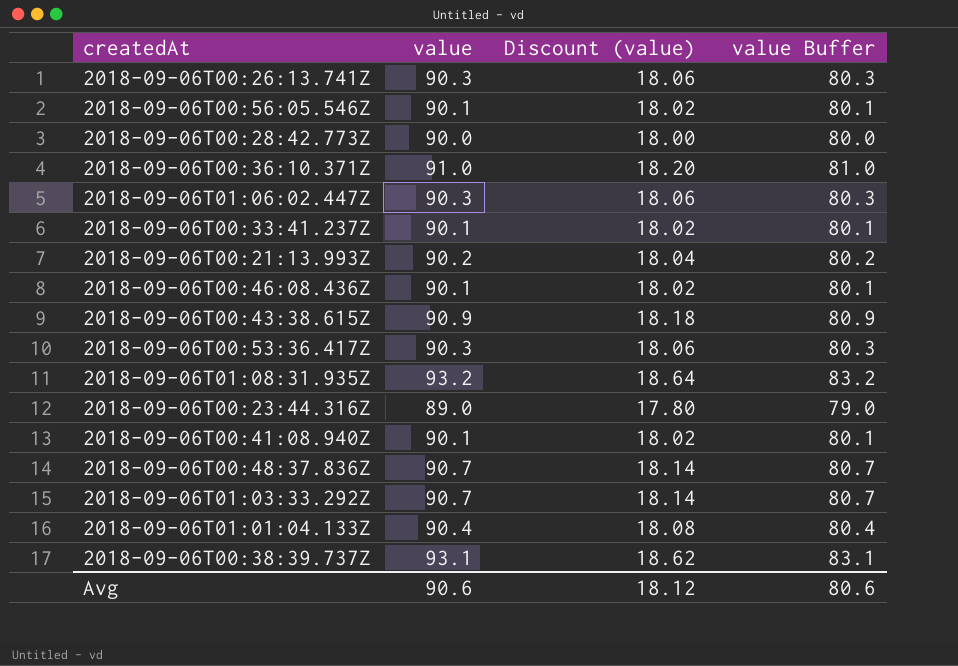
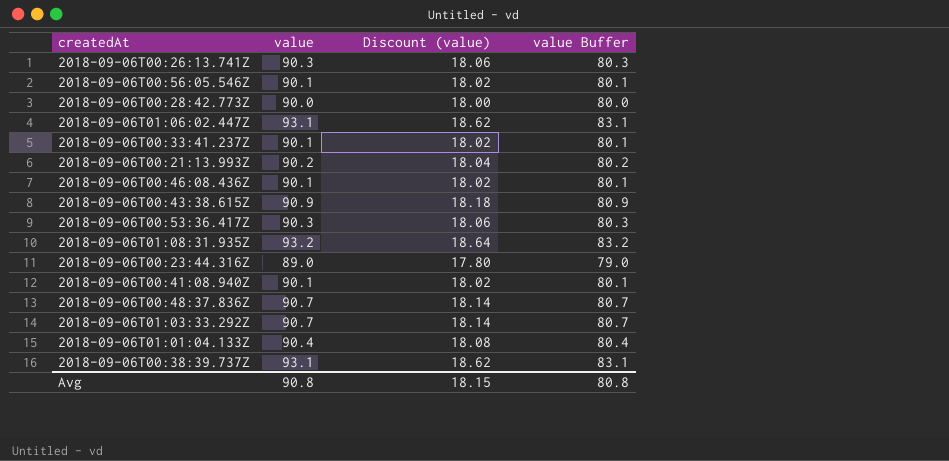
row 2018-09-06T00:36:10.371Z: 91.0 | 18.20 | 81.0 -> none
2018-09-06T01:06:02.447Z | value: 90.3 -> 93.1
2018-09-06T01:06:02.447Z | Discount (value): 18.06 -> 18.62
2018-09-06T01:06:02.447Z | value Buffer: 80.3 -> 83.1
Avg | value: 90.6 -> 90.8
Avg | Discount (value): 18.12 -> 18.15
Avg | value Buffer: 80.6 -> 80.8

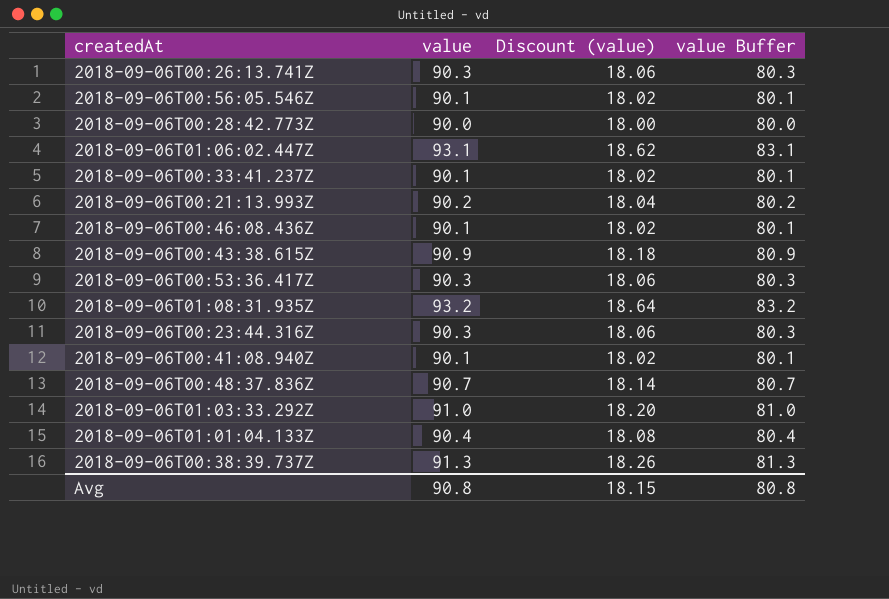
2018-09-06T00:23:44.316Z | value: 89.0 -> 90.3
2018-09-06T00:23:44.316Z | Discount (value): 17.80 -> 18.06
2018-09-06T00:23:44.316Z | value Buffer: 79.0 -> 80.3
2018-09-06T01:03:33.292Z | value: 90.7 -> 91.0
2018-09-06T01:03:33.292Z | Discount (value): 18.14 -> 18.20
2018-09-06T01:03:33.292Z | value Buffer: 80.7 -> 81.0
2018-09-06T00:38:39.737Z | value: 93.1 -> 91.3
2018-09-06T00:38:39.737Z | Discount (value): 18.62 -> 18.26
2018-09-06T00:38:39.737Z | value Buffer: 83.1 -> 81.3

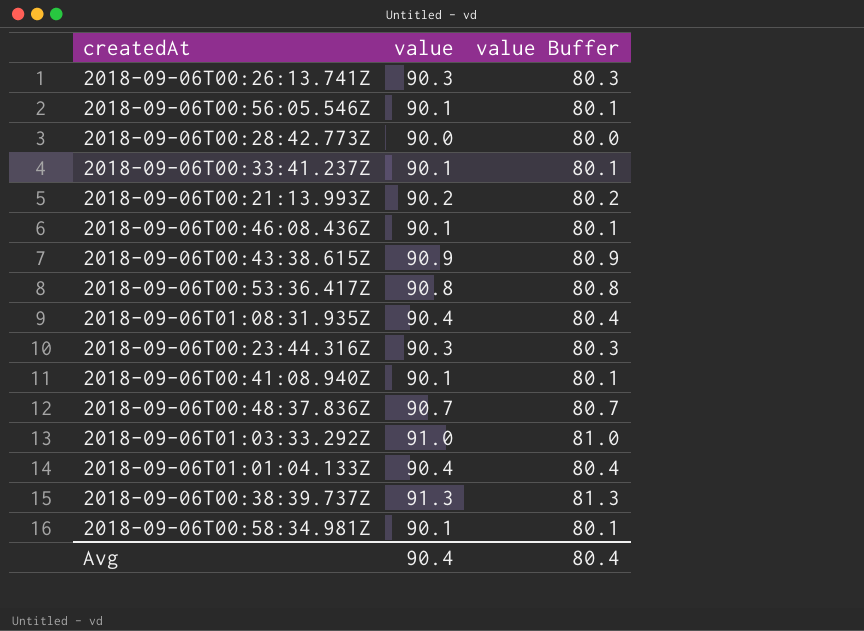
column Discount (value) | formula: [value] * 0.2 -> none
row 2018-09-06T01:06:02.447Z: 93.1 | 18.62 | 83.1 -> none
2018-09-06T00:53:36.417Z | value: 90.3 -> 90.8
2018-09-06T00:53:36.417Z | value Buffer: 80.3 -> 80.8
2018-09-06T01:08:31.935Z | value: 93.2 -> 90.4
2018-09-06T01:08:31.935Z | value Buffer: 83.2 -> 80.4
row 2018-09-06T00:58:34.981Z: none -> 90.1 | 80.1
Avg | value: 90.8 -> 90.4
Avg | value Buffer: 80.8 -> 80.4

